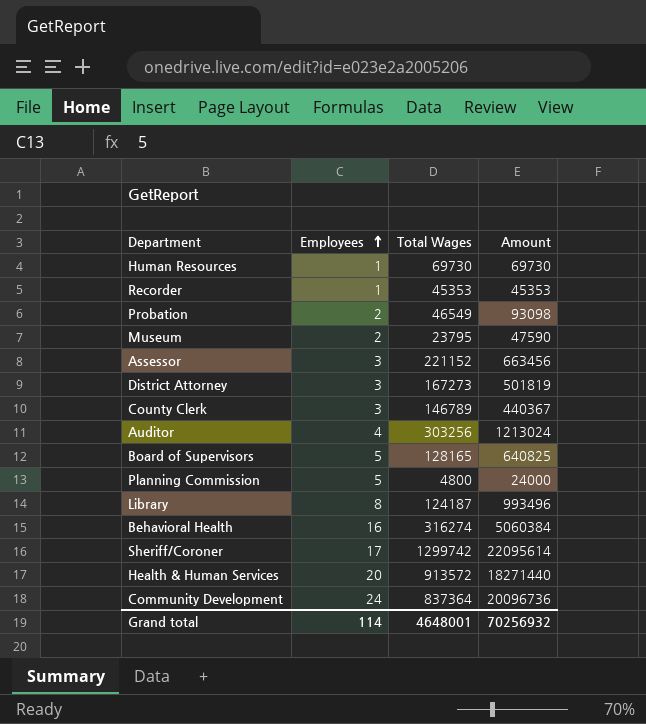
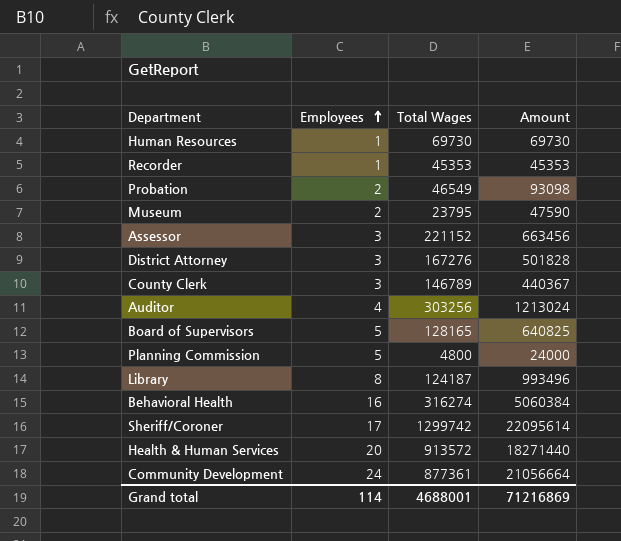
District Attorney | Total Wages: 167273 -> 167276
District Attorney | Amount: 501819 -> 501828
Community Development | Total Wages: 837364 -> 877361
Community Development | Amount: 20096736 -> 21056664
Grand total | Total Wages: 4648001 -> 4688001
Grand total | Amount: 70256932 -> 71216869

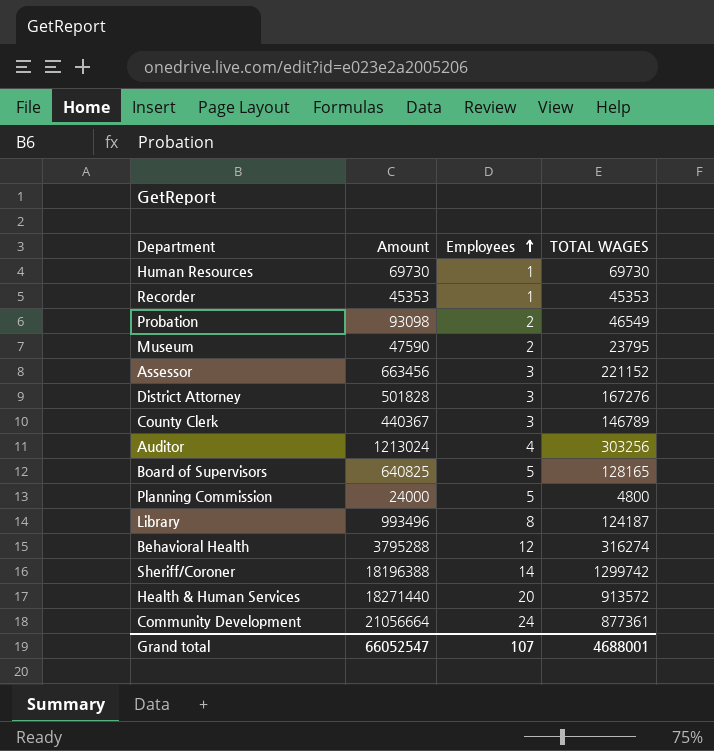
column Amount | position: 4 -> 2
column name: Total Wages -> TOTAL WAGES
Behavioral Health | Amount: 5060384 -> 3795288
Behavioral Health | Employees: 16 -> 12
Sheriff/Coroner | Amount: 22095614 -> 18196388
Sheriff/Coroner | Employees: 17 -> 14
Grand total | Amount: 71216869 -> 66052547
Grand total | Employees: 114 -> 107

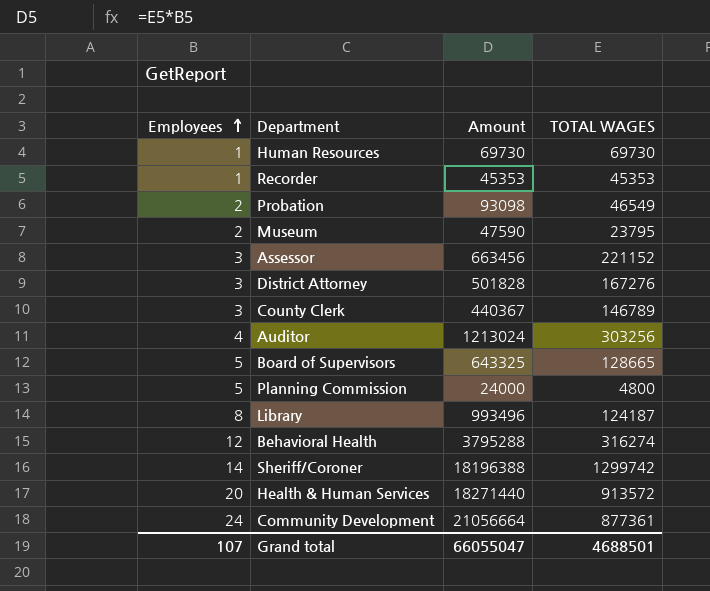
column Employees | position: 3 -> 1
Board of Supervisors | Amount: 640825 -> 643325
Board of Supervisors | TOTAL WAGES: 128165 -> 128665
Grand total | Amount: 66052547 -> 66055047
Grand total | TOTAL WAGES: 4688001 -> 4688501

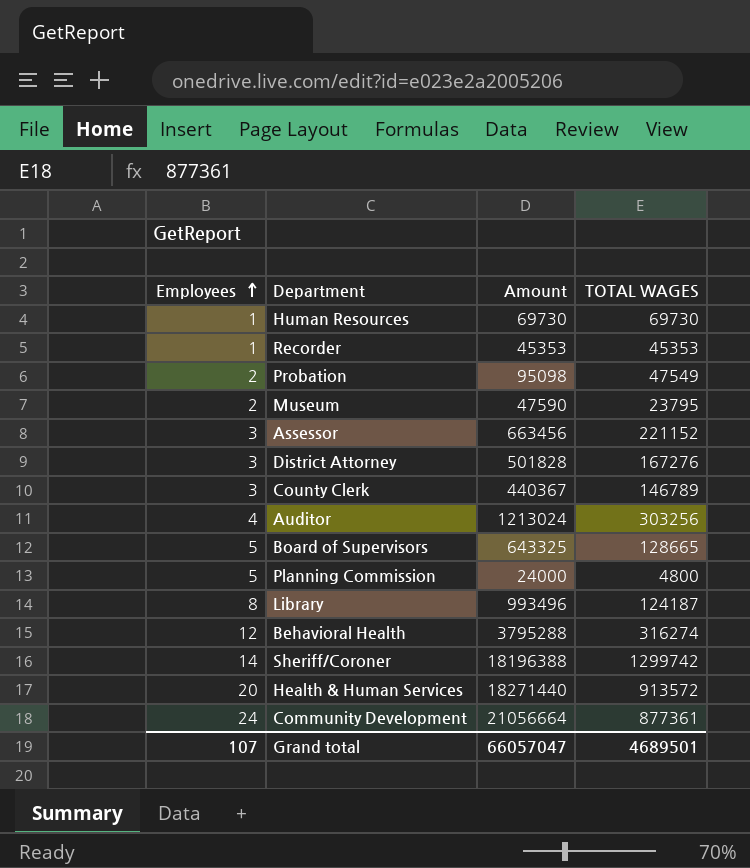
Probation | Amount: 93098 -> 95098
Probation | TOTAL WAGES: 46549 -> 47549
Grand total | Amount: 66055047 -> 66057047
Grand total | TOTAL WAGES: 4688501 -> 4689501

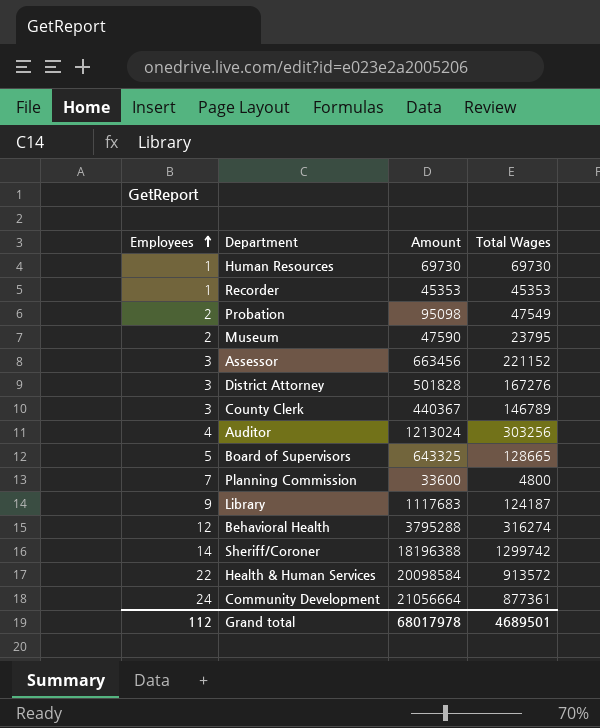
column name: TOTAL WAGES -> Total Wages
Planning Commission | Employees: 5 -> 7
Planning Commission | Amount: 24000 -> 33600
Library | Employees: 8 -> 9
Library | Amount: 993496 -> 1117683
Health & Human Services | Employees: 20 -> 22
Health & Human Services | Amount: 18271440 -> 20098584
Grand total | Employees: 107 -> 112
Grand total | Amount: 66057047 -> 68017978

